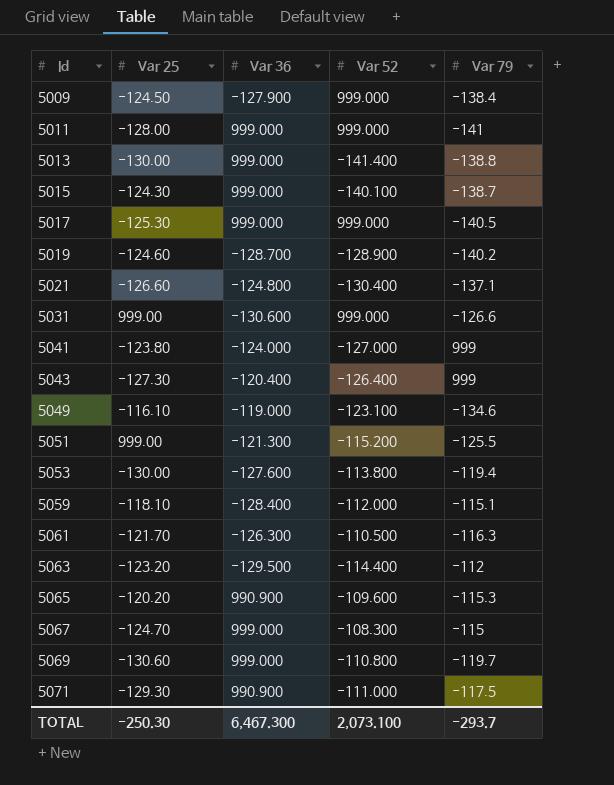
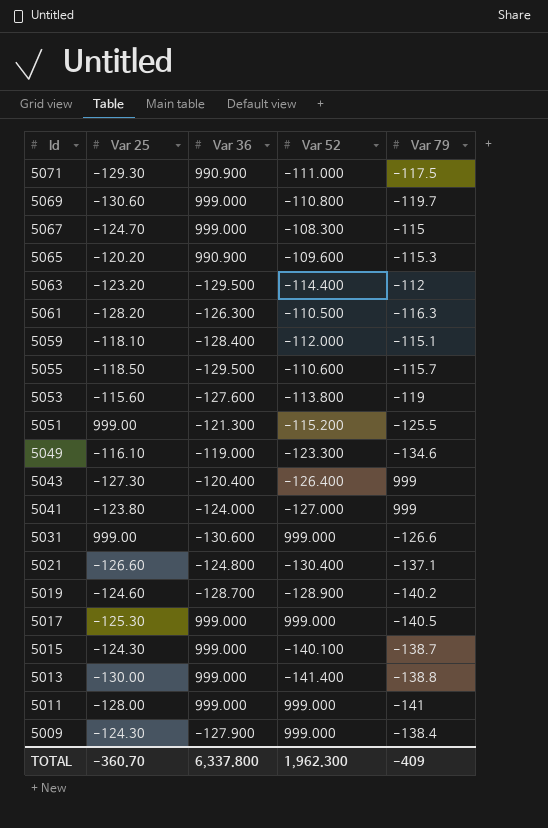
row order: Id ascending -> Id descending
5061 | Var 25: -121.70 -> -128.20
row 5055: none -> -118.50 | -129.500 | -110.600 | -115.7
5053 | Var 25: -130.00 -> -115.60
5053 | Var 79: -119.4 -> -119
5049 | Var 52: -123.100 -> -123.300
5009 | Var 25: -124.50 -> -124.30
TOTAL | Var 25: -250.30 -> -360.70
TOTAL | Var 36: 6,467.300 -> 6,337.800
TOTAL | Var 52: 2,073.100 -> 1,962.300
TOTAL | Var 79: -293.7 -> -409

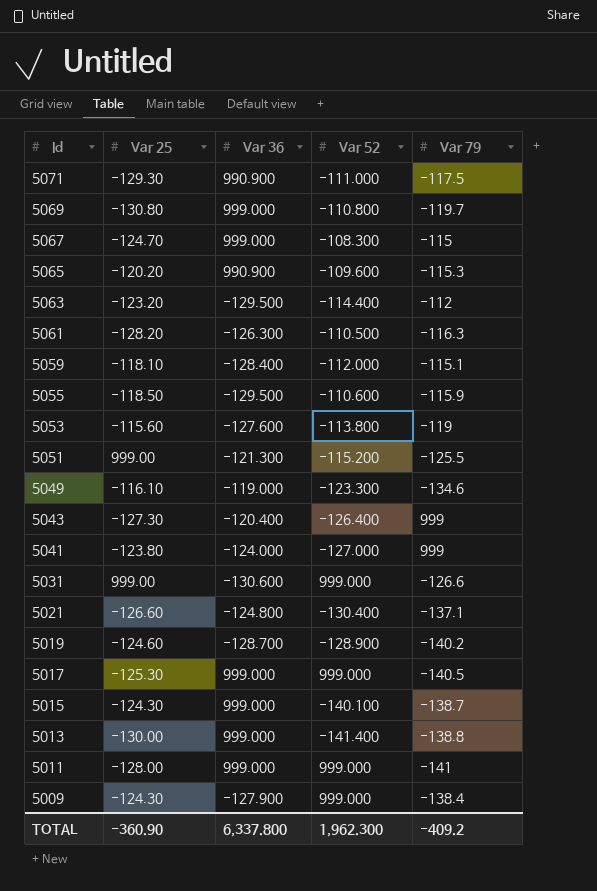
5069 | Var 25: -130.60 -> -130.80
5055 | Var 79: -115.7 -> -115.9
TOTAL | Var 25: -360.70 -> -360.90
TOTAL | Var 79: -409 -> -409.2

